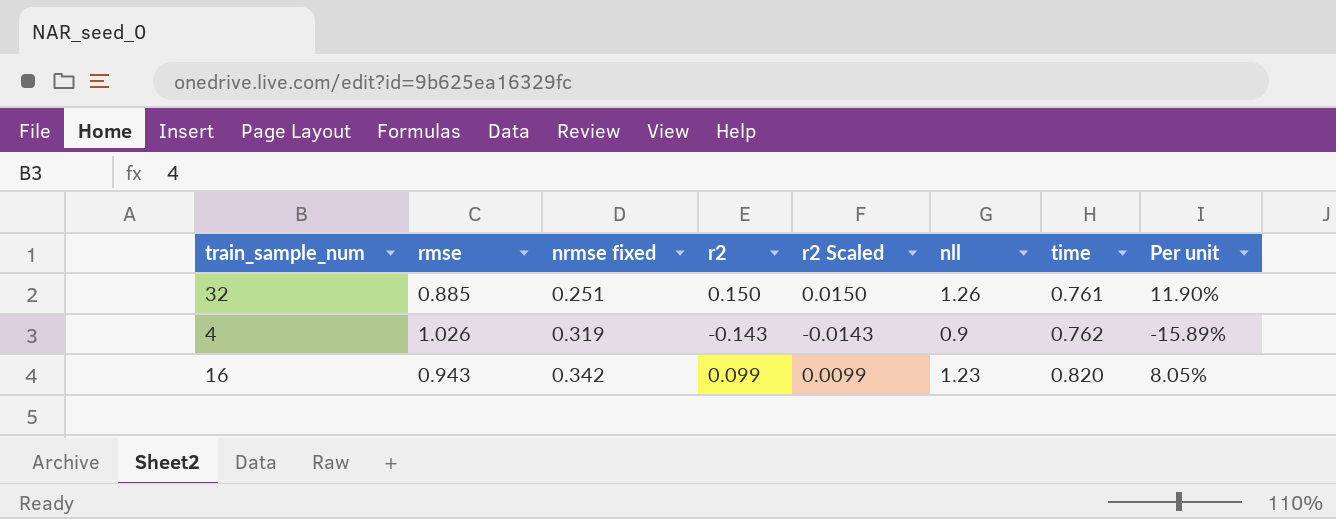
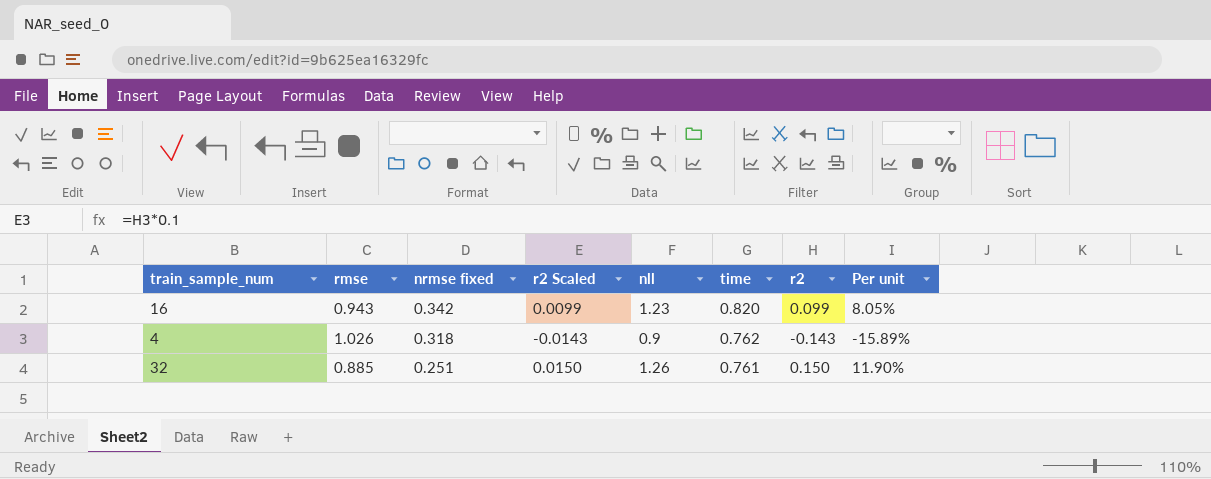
row order: nrmse fixed ascending -> nrmse fixed descending
column r2 | position: 4 -> 7
4 | nrmse fixed: 0.319 -> 0.318

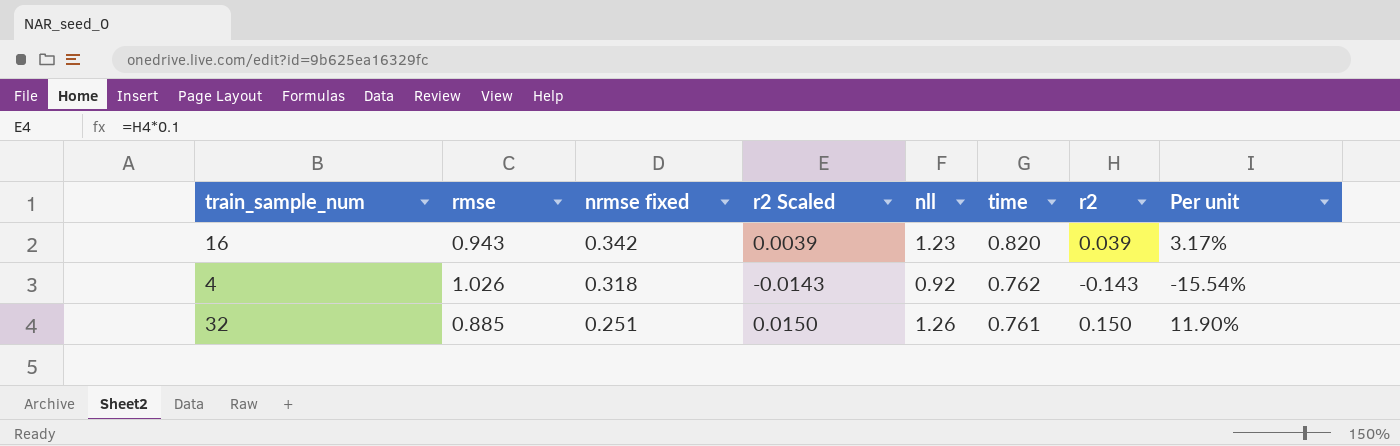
16 | r2 Scaled: 0.0099 -> 0.0039
16 | r2: 0.099 -> 0.039
16 | Per unit: 8.05% -> 3.17%
4 | nll: 0.9 -> 0.92
4 | Per unit: -15.89% -> -15.54%

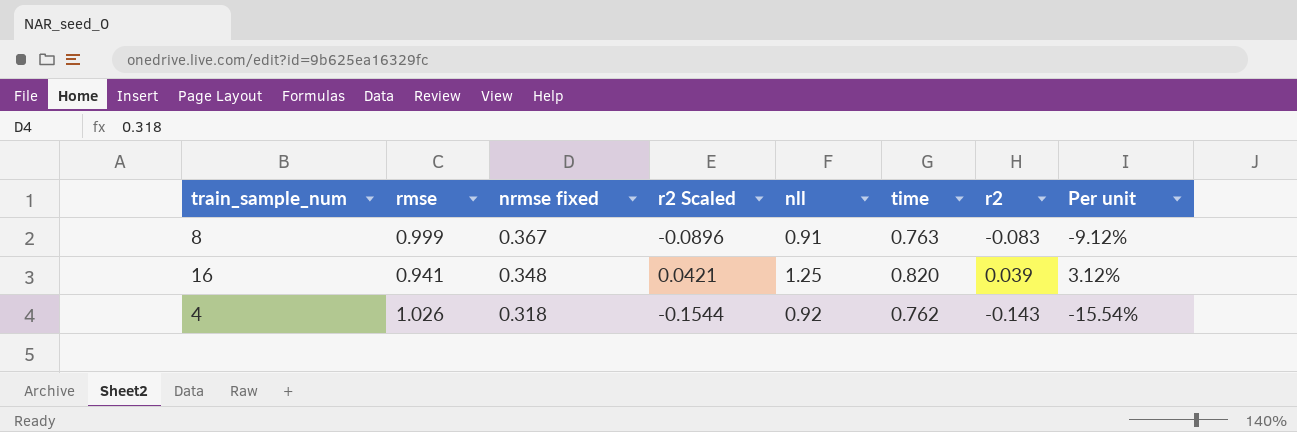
column r2 Scaled | formula: [r2] * 0.1 -> [r2] * 1.08
row 32: 0.885 | 0.251 | 0.0150 | 1.26 | 0.761 | 0.150 | 11.90% -> none
row 8: none -> 0.999 | 0.367 | -0.0896 | 0.91 | 0.763 | -0.083 | -9.12%
16 | rmse: 0.943 -> 0.941
16 | nrmse fixed: 0.342 -> 0.348
16 | nll: 1.23 -> 1.25
16 | Per unit: 3.17% -> 3.12%

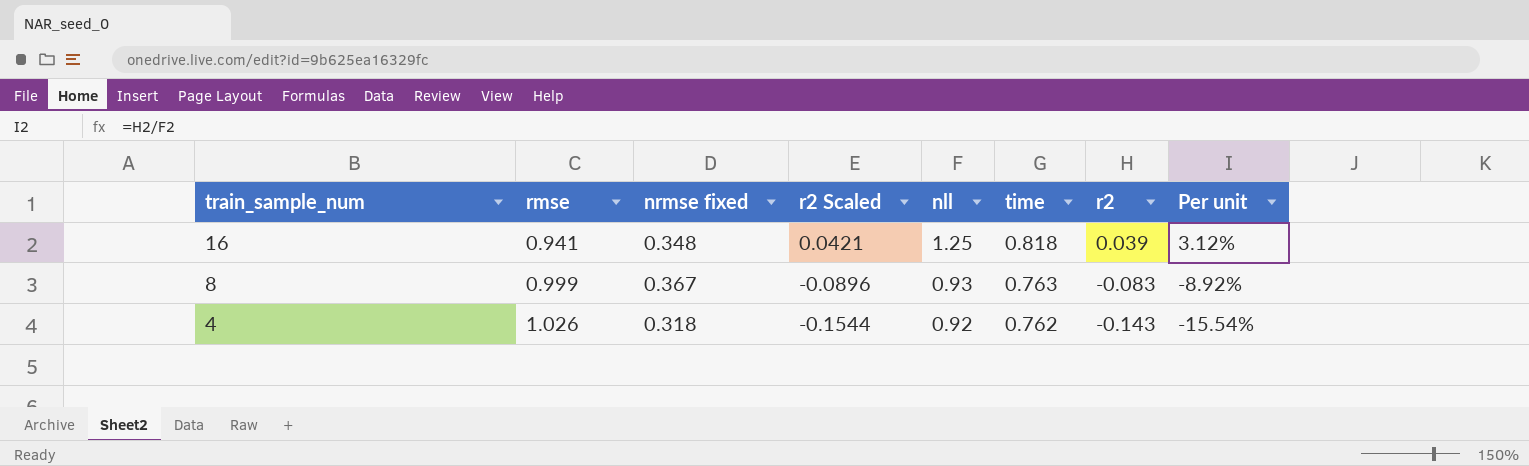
row order: nrmse fixed descending -> train_sample_num descending
16 | time: 0.820 -> 0.818
8 | nll: 0.91 -> 0.93
8 | Per unit: -9.12% -> -8.92%

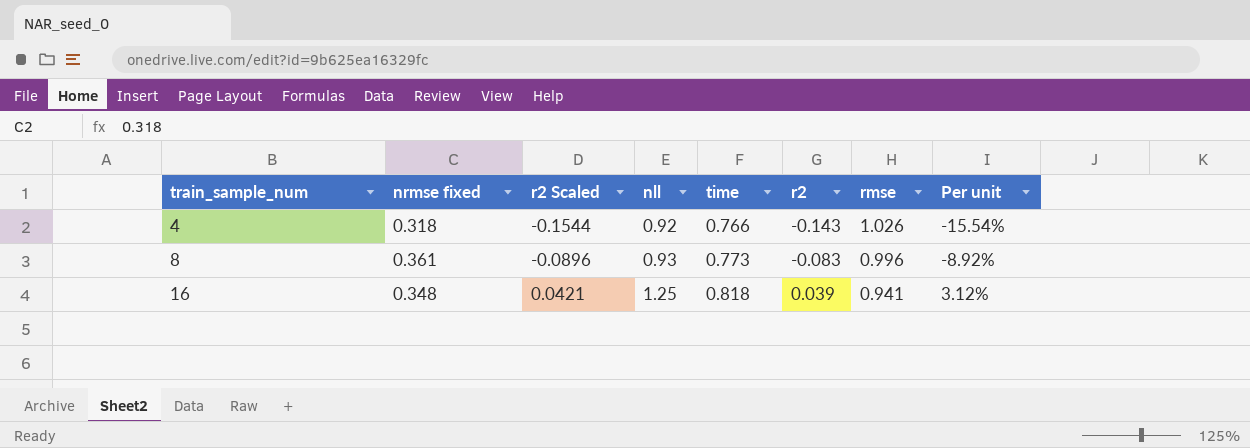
row order: train_sample_num descending -> train_sample_num ascending
column rmse | position: 2 -> 7
4 | time: 0.762 -> 0.766
8 | nrmse fixed: 0.367 -> 0.361
8 | time: 0.763 -> 0.773
8 | rmse: 0.999 -> 0.996

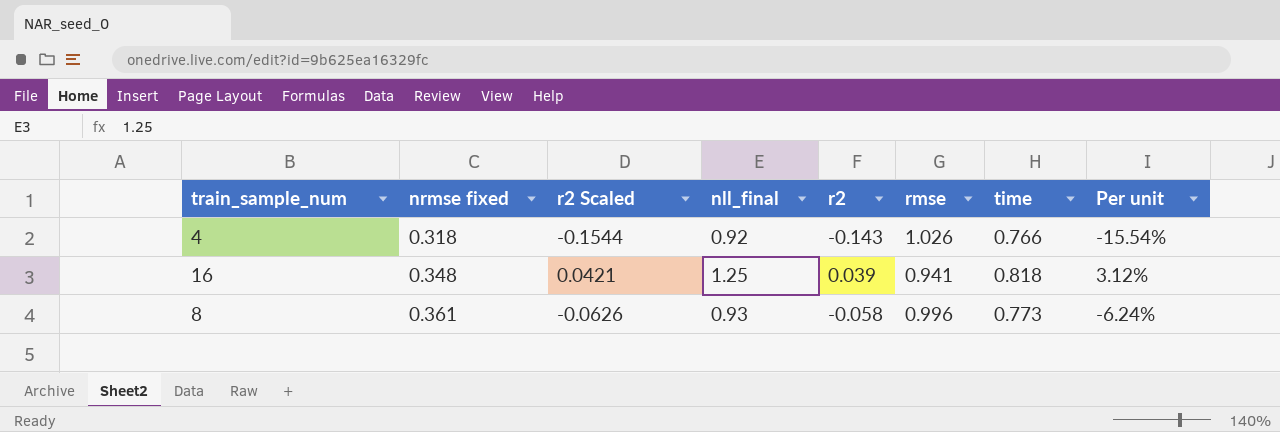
row order: train_sample_num ascending -> nrmse fixed ascending
column name: nll -> nll_final
column time | position: 5 -> 7
8 | r2 Scaled: -0.0896 -> -0.0626
8 | r2: -0.083 -> -0.058
8 | Per unit: -8.92% -> -6.24%

